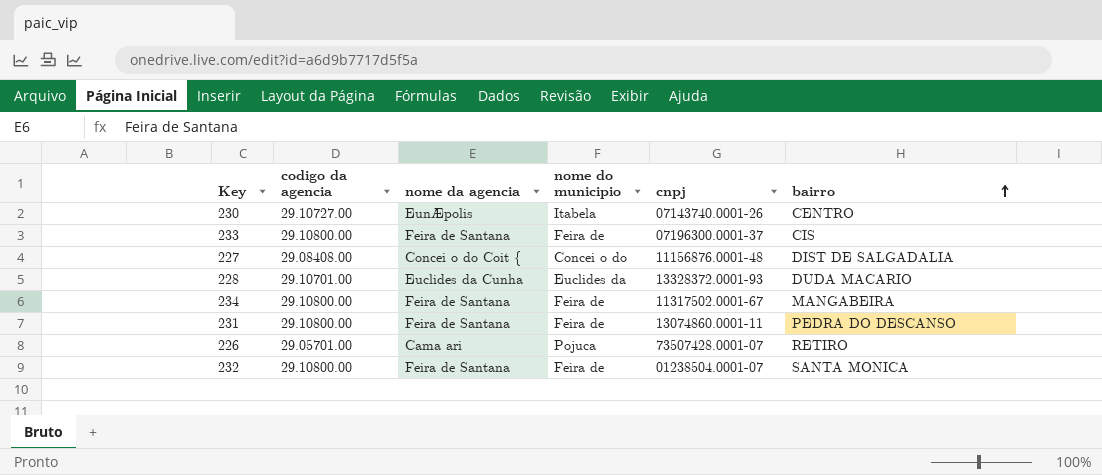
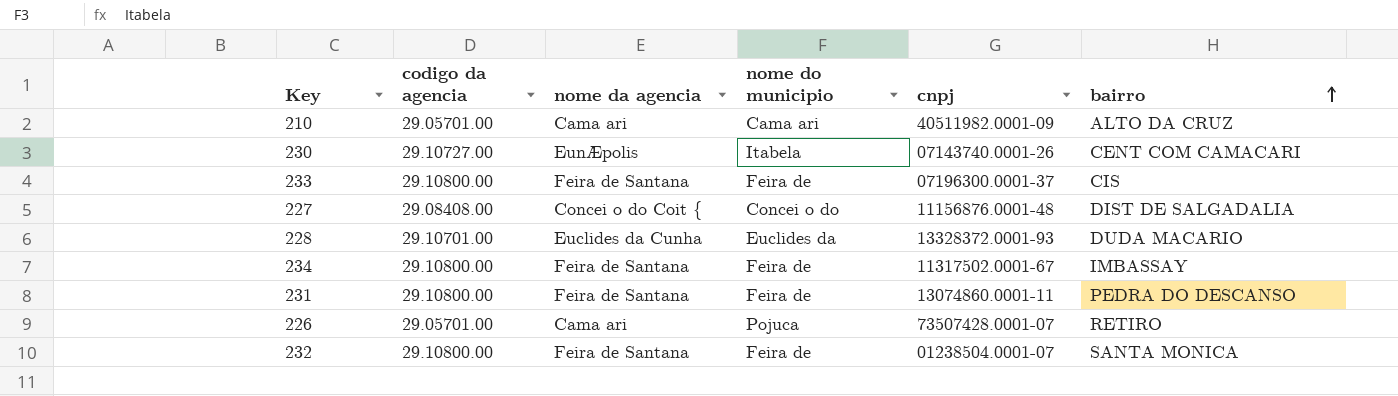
row 210: none -> 29.05701.00 | Cama ari | Cama ari | 40511982.0001-09 | ALTO DA CRUZ
230 | bairro: CENTRO -> CENT COM CAMACARI
234 | bairro: MANGABEIRA -> IMBASSAY

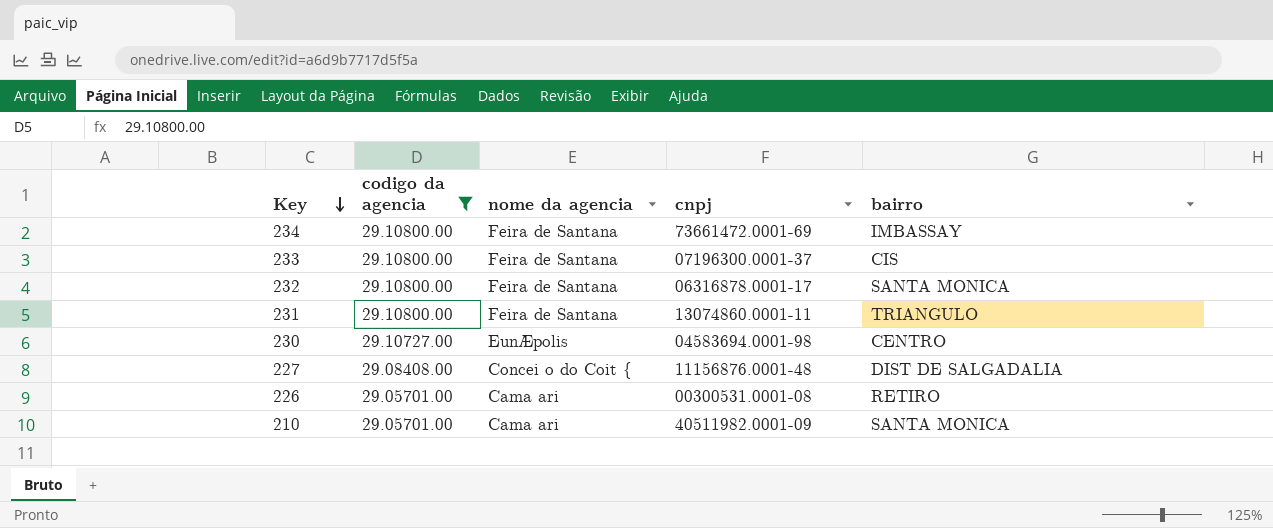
filter: none -> codigo da agencia != 29.10701.00
row order: bairro ascending -> Key descending
column nome do municipio | position: 4 -> none
234 | cnpj: 11317502.0001-67 -> 73661472.0001-69
232 | cnpj: 01238504.0001-07 -> 06316878.0001-17
231 | bairro: PEDRA DO DESCANSO -> TRIANGULO
230 | cnpj: 07143740.0001-26 -> 04583694.0001-98
230 | bairro: CENT COM CAMACARI -> CENTRO
226 | cnpj: 73507428.0001-07 -> 00300531.0001-08
210 | bairro: ALTO DA CRUZ -> SANTA MONICA

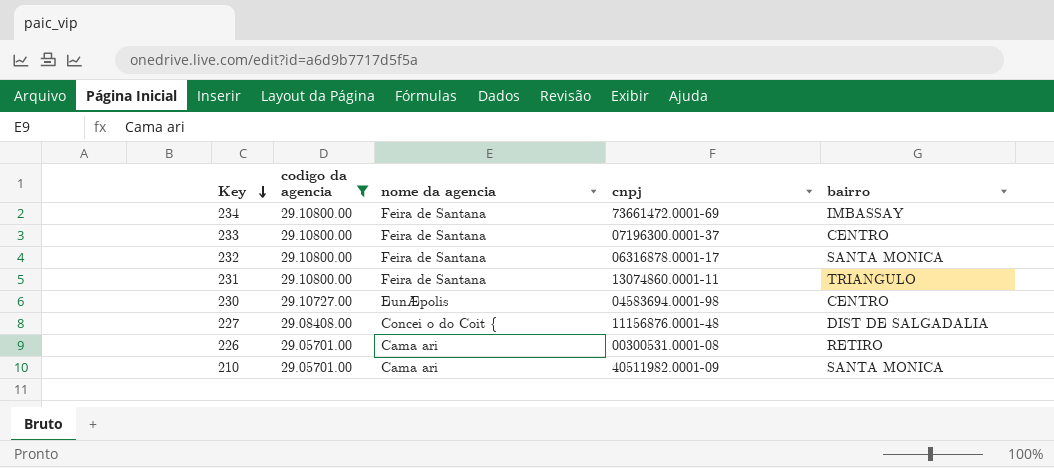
233 | bairro: CIS -> CENTRO

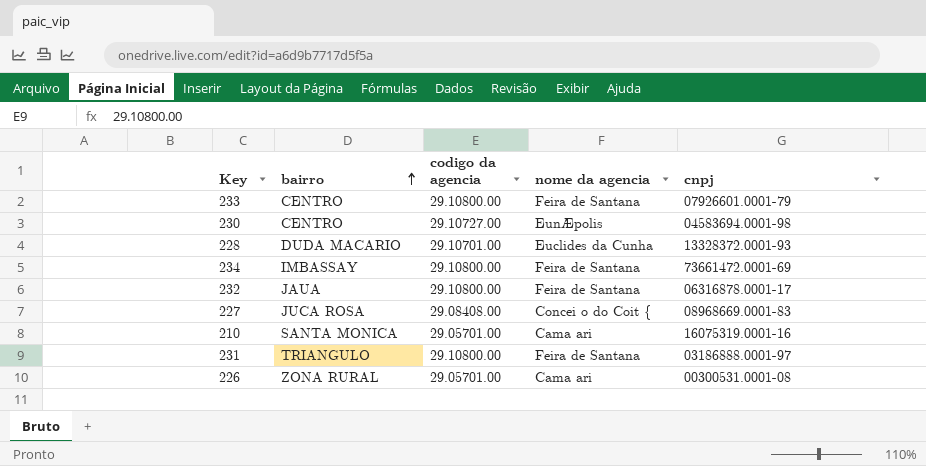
filter: codigo da agencia != 29.10701.00 -> none
row order: Key descending -> bairro ascending
column bairro | position: 5 -> 2
233 | cnpj: 07196300.0001-37 -> 07926601.0001-79
232 | bairro: SANTA MONICA -> JAUA
227 | bairro: DIST DE SALGADALIA -> JUCA ROSA
227 | cnpj: 11156876.0001-48 -> 08968669.0001-83
210 | cnpj: 40511982.0001-09 -> 16075319.0001-16
231 | cnpj: 13074860.0001-11 -> 03186888.0001-97
226 | bairro: RETIRO -> ZONA RURAL

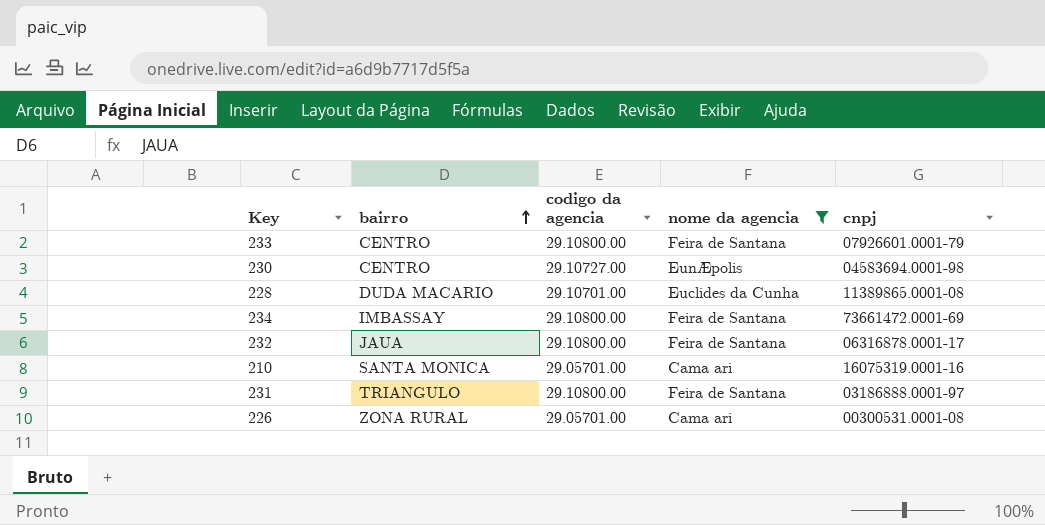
filter: none -> nome da agencia != Concei o do Coit {
228 | cnpj: 13328372.0001-93 -> 11389865.0001-08

